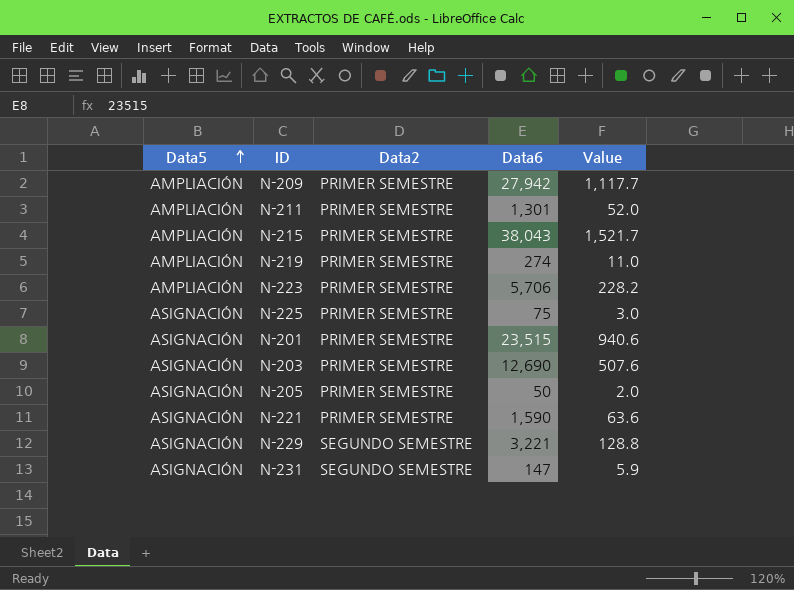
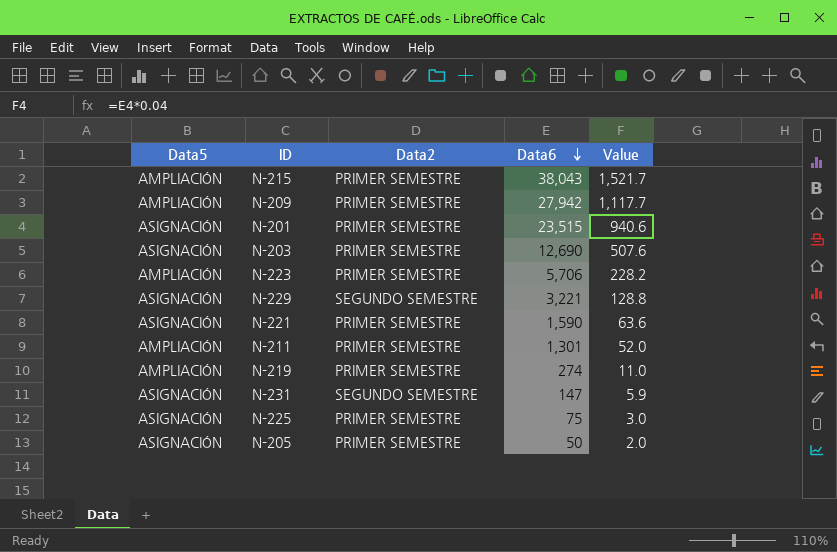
row order: Data5 ascending -> Data6 descending

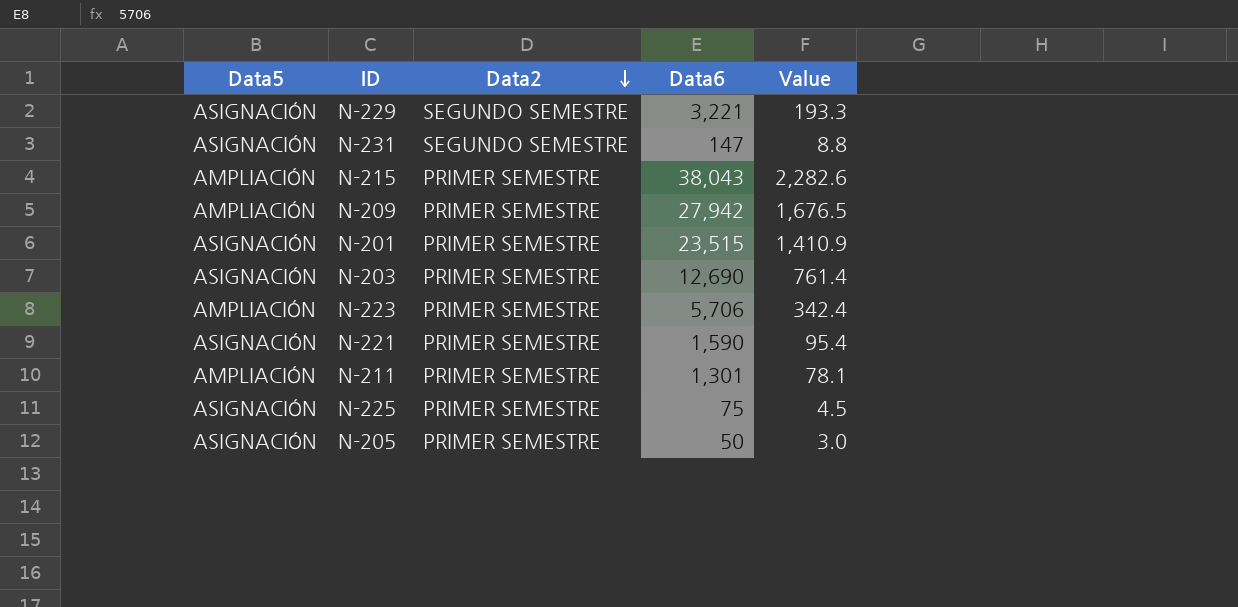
row order: Data6 descending -> Data2 descending
column Value | formula: [Data6] * 0.04 -> [Data6] * 0.06
row N-219: AMPLIACIÓN | PRIMER SEMESTRE | 274 | 11.0 -> none

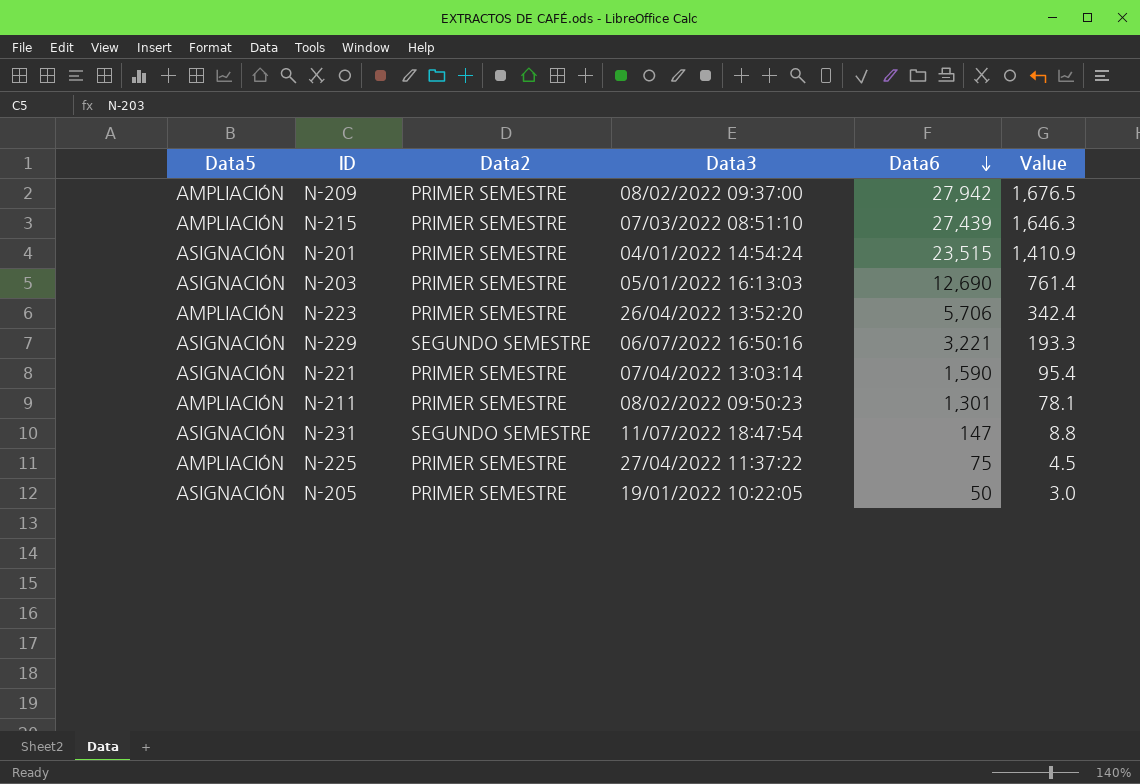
row order: Data2 descending -> Data6 descending
column Data3 | position: none -> 4
N-215 | Data6: 38,043 -> 27,439
N-215 | Value: 2,282.6 -> 1,646.3
N-225 | Data5: ASIGNACIÓN -> AMPLIACIÓN

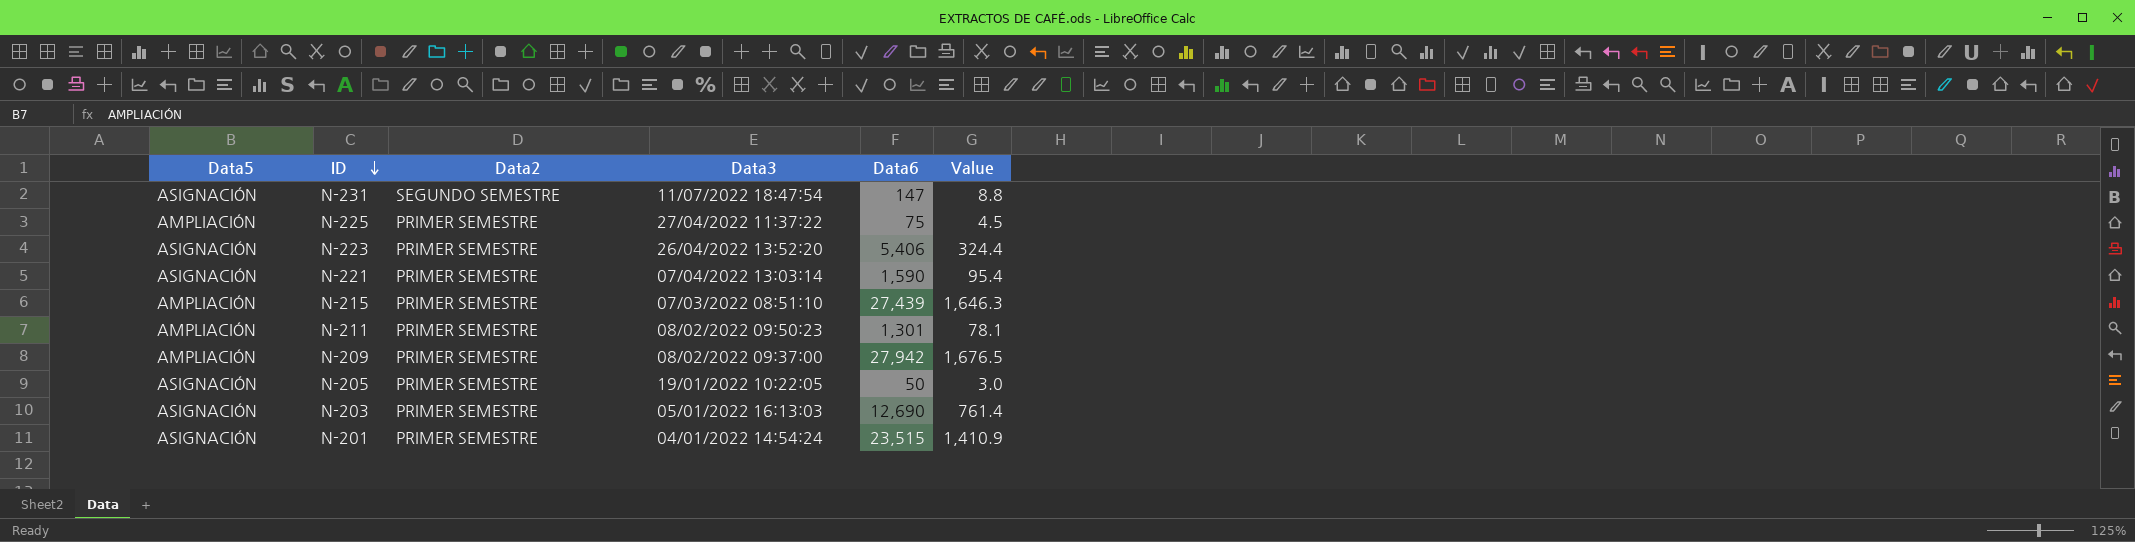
row order: Data6 descending -> ID descending
row N-229: ASIGNACIÓN | SEGUNDO SEMESTRE | 06/07/2022 16:50:16 | 3,221 | 193.3 -> none
N-223 | Data5: AMPLIACIÓN -> ASIGNACIÓN
N-223 | Data6: 5,706 -> 5,406
N-223 | Value: 342.4 -> 324.4

